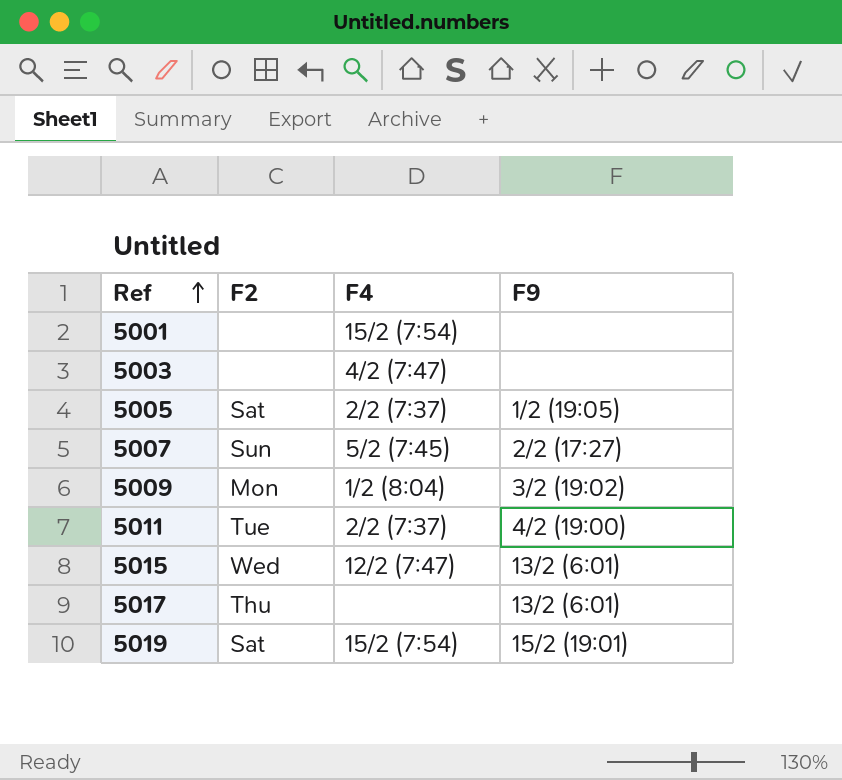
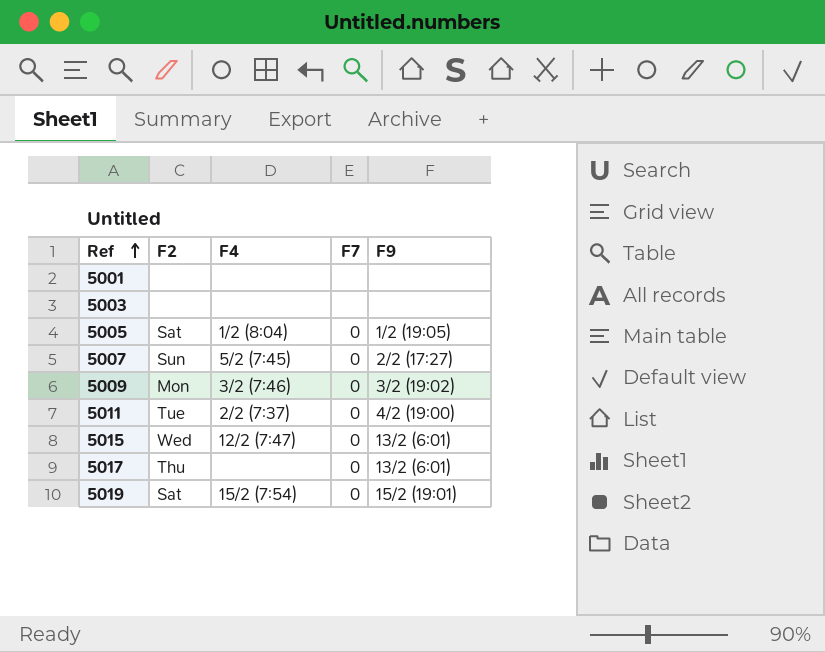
column F7 | position: none -> 4
5001 | F4: 15/2 (7:54) -> none
5003 | F4: 4/2 (7:47) -> none
5005 | F4: 2/2 (7:37) -> 1/2 (8:04)
5009 | F4: 1/2 (8:04) -> 3/2 (7:46)

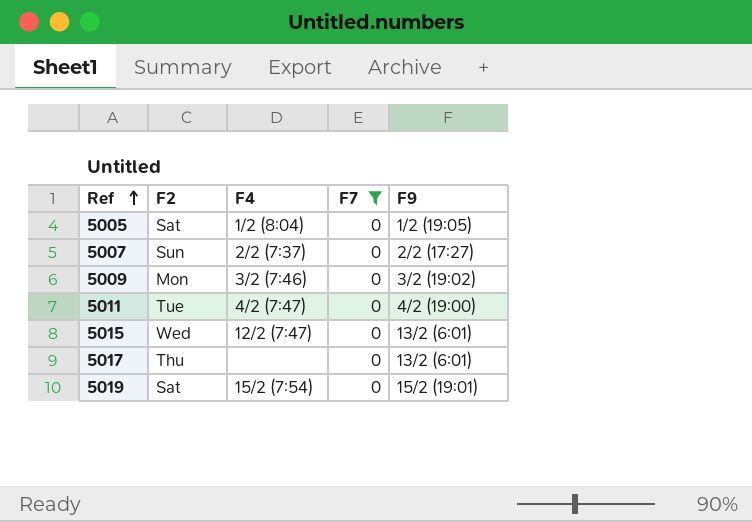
filter: none -> F7 = 0
5007 | F4: 5/2 (7:45) -> 2/2 (7:37)
5011 | F4: 2/2 (7:37) -> 4/2 (7:47)

